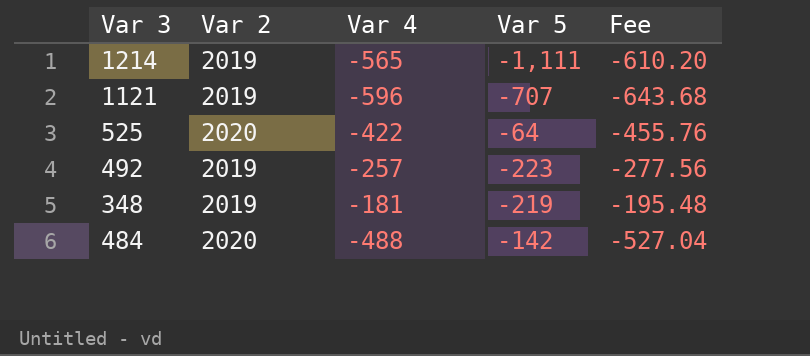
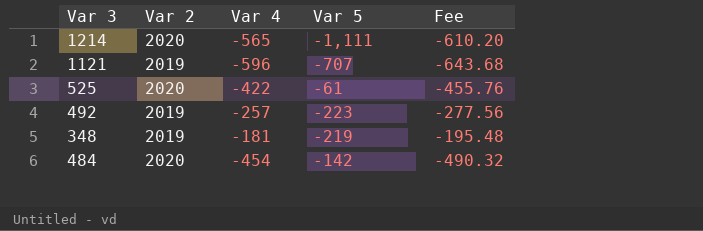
1214 | Var 2: 2019 -> 2020
525 | Var 5: -64 -> -61
484 | Var 4: -488 -> -454
484 | Fee: -527.04 -> -490.32

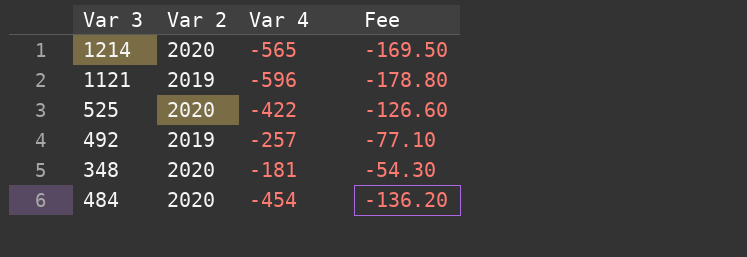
column Var 5 | position: 4 -> none
column Fee | formula: [Var 4] * 1.08 -> [Var 4] * 0.3
348 | Var 2: 2019 -> 2020

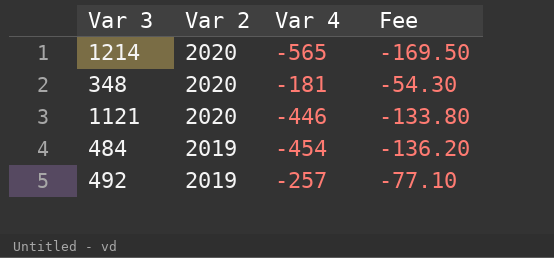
row order: none -> Var 2 descending
row 525: 2020 | -422 | -126.60 -> none
1121 | Var 2: 2019 -> 2020
1121 | Var 4: -596 -> -446
1121 | Fee: -178.80 -> -133.80
484 | Var 2: 2020 -> 2019

